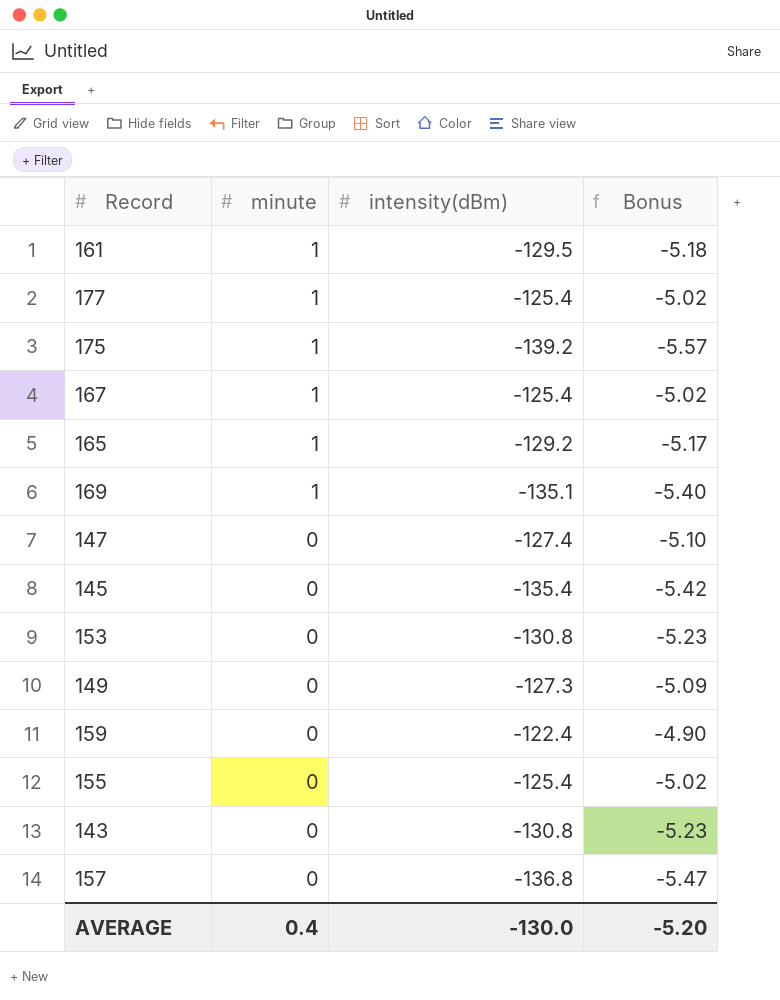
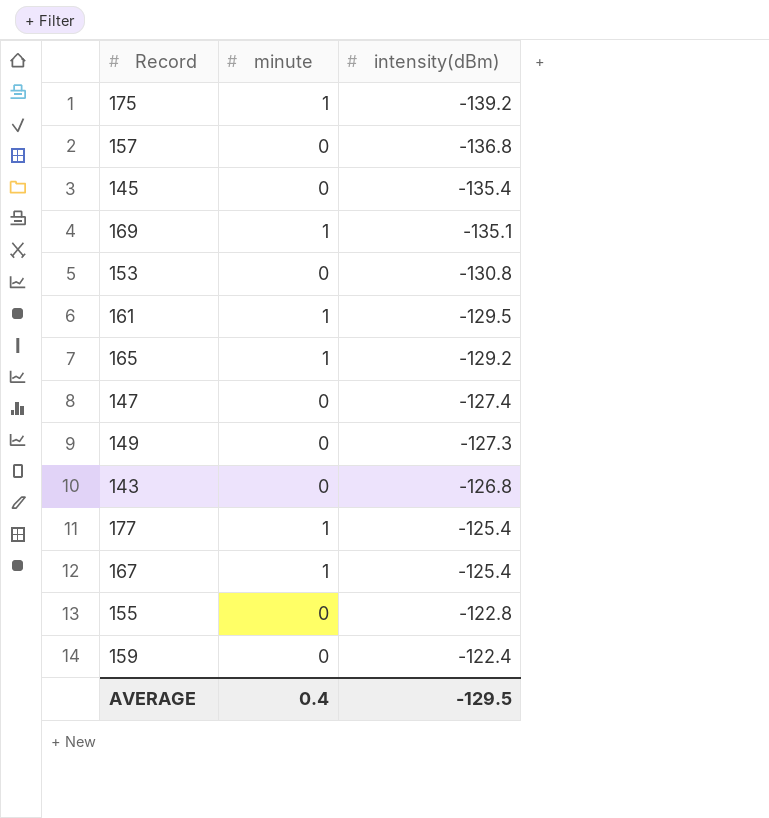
row order: minute descending -> intensity(dBm) ascending
column Bonus | formula: [intensity(dBm)] * 0.04 -> none
143 | intensity(dBm): -130.8 -> -126.8
155 | intensity(dBm): -125.4 -> -122.8
AVERAGE | intensity(dBm): -130.0 -> -129.5

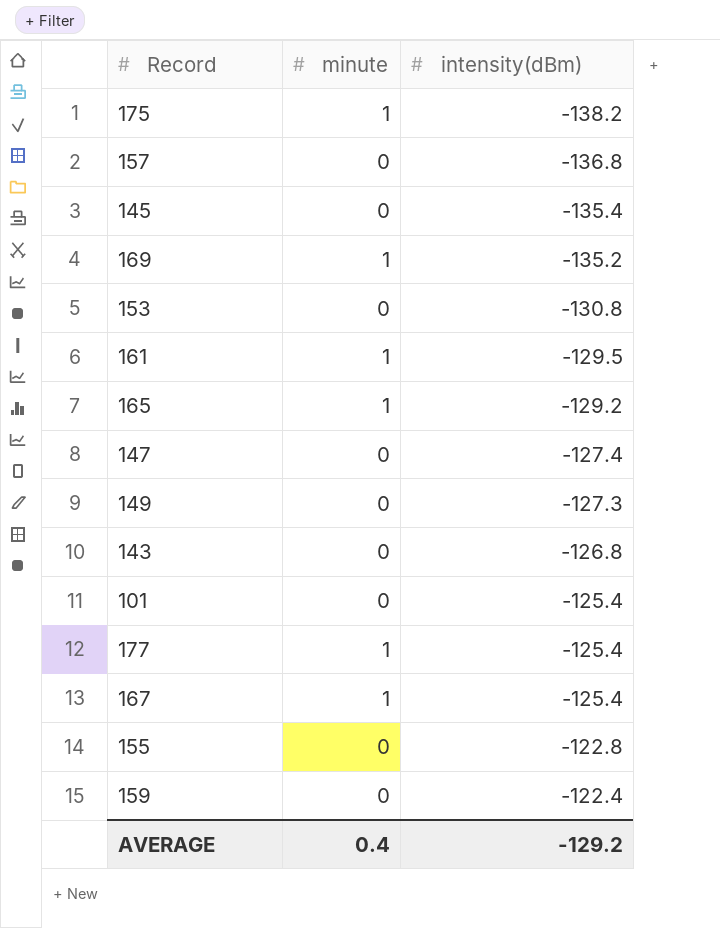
175 | intensity(dBm): -139.2 -> -138.2
169 | intensity(dBm): -135.1 -> -135.2
row 101: none -> 0 | -125.4
AVERAGE | intensity(dBm): -129.5 -> -129.2

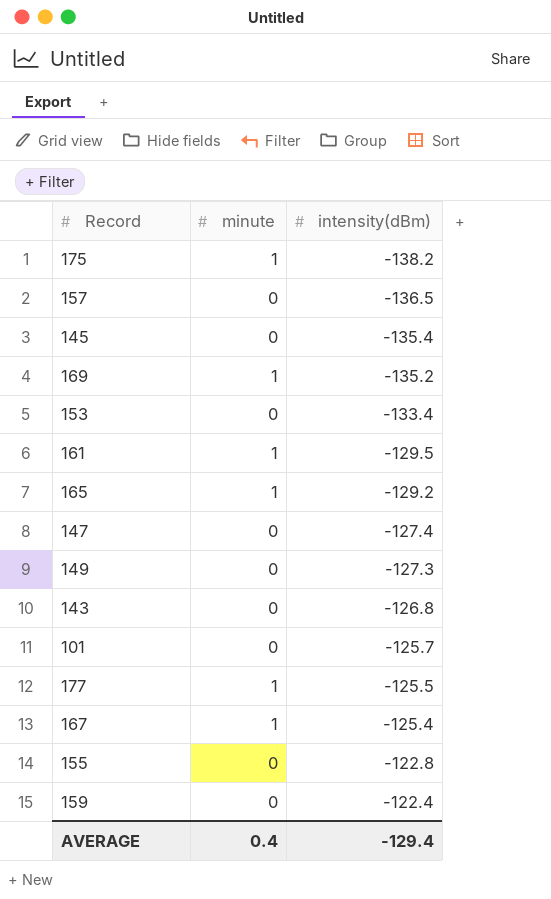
157 | intensity(dBm): -136.8 -> -136.5
153 | intensity(dBm): -130.8 -> -133.4
101 | intensity(dBm): -125.4 -> -125.7
177 | intensity(dBm): -125.4 -> -125.5
AVERAGE | intensity(dBm): -129.2 -> -129.4

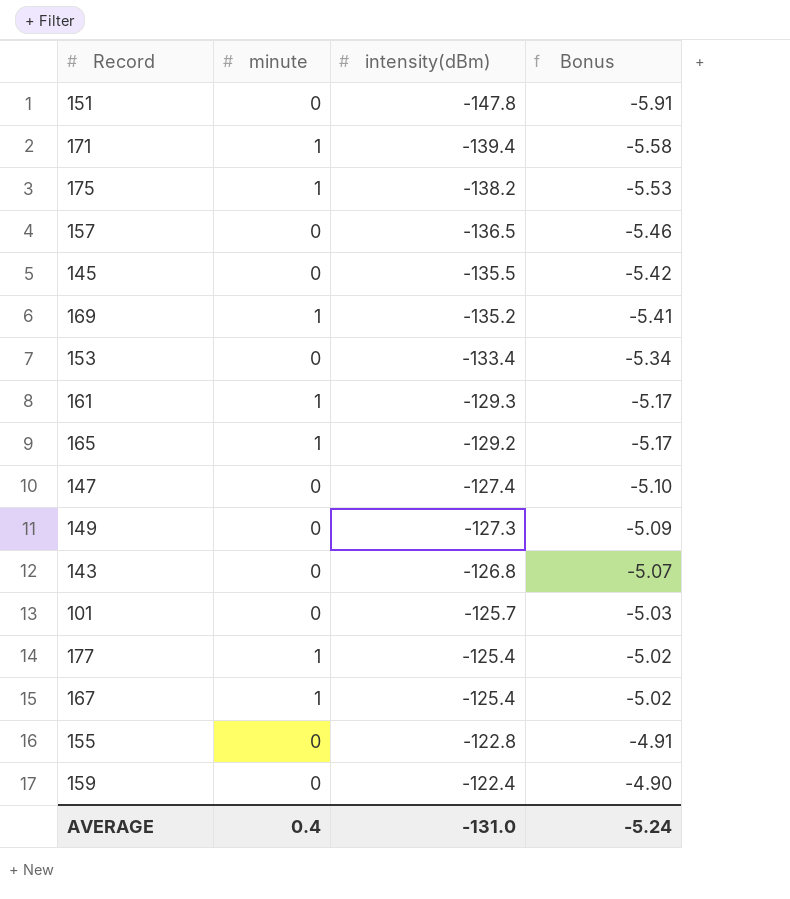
column Bonus | formula: none -> [intensity(dBm)] * 0.04
row 151: none -> 0 | -147.8 | -5.91
row 171: none -> 1 | -139.4 | -5.58
145 | intensity(dBm): -135.4 -> -135.5
161 | intensity(dBm): -129.5 -> -129.3
177 | intensity(dBm): -125.5 -> -125.4
AVERAGE | intensity(dBm): -129.4 -> -131.0

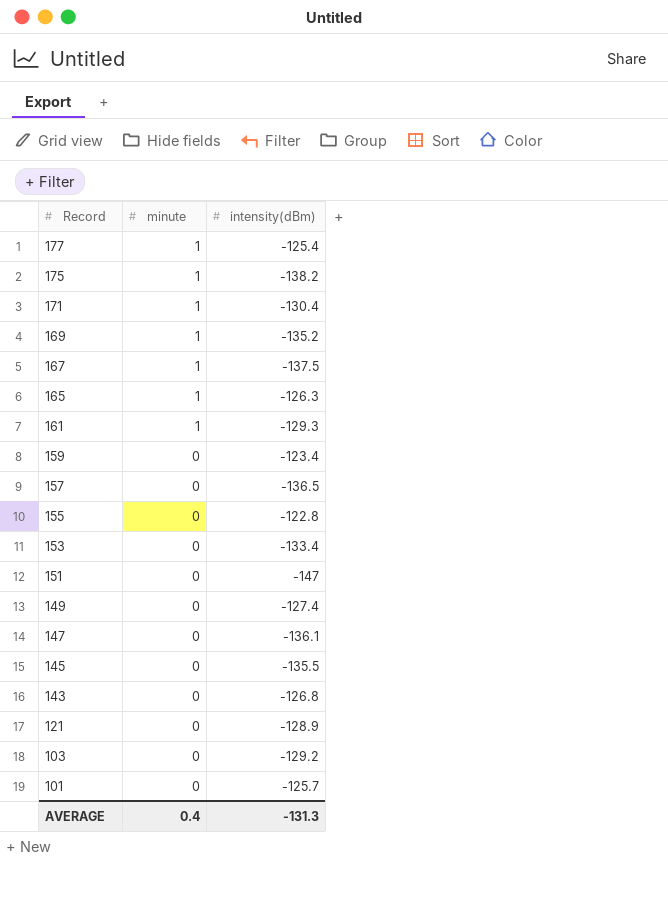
row order: intensity(dBm) ascending -> Record descending
column Bonus | formula: [intensity(dBm)] * 0.04 -> none
171 | intensity(dBm): -139.4 -> -130.4
167 | intensity(dBm): -125.4 -> -137.5
165 | intensity(dBm): -129.2 -> -126.3
159 | intensity(dBm): -122.4 -> -123.4
151 | intensity(dBm): -147.8 -> -147
149 | intensity(dBm): -127.3 -> -127.4
147 | intensity(dBm): -127.4 -> -136.1
row 121: none -> 0 | -128.9
row 103: none -> 0 | -129.2
AVERAGE | intensity(dBm): -131.0 -> -131.3

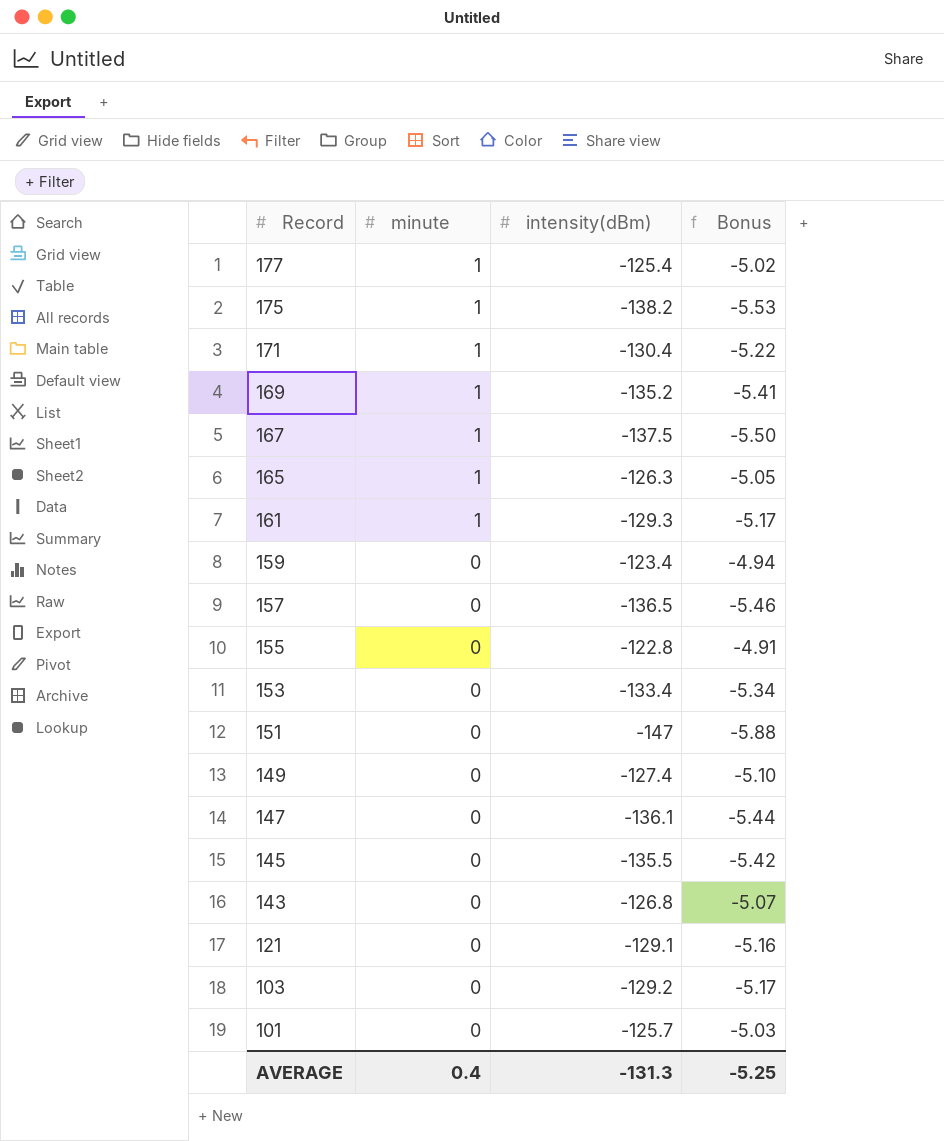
column Bonus | formula: none -> [intensity(dBm)] * 0.04
121 | intensity(dBm): -128.9 -> -129.1

